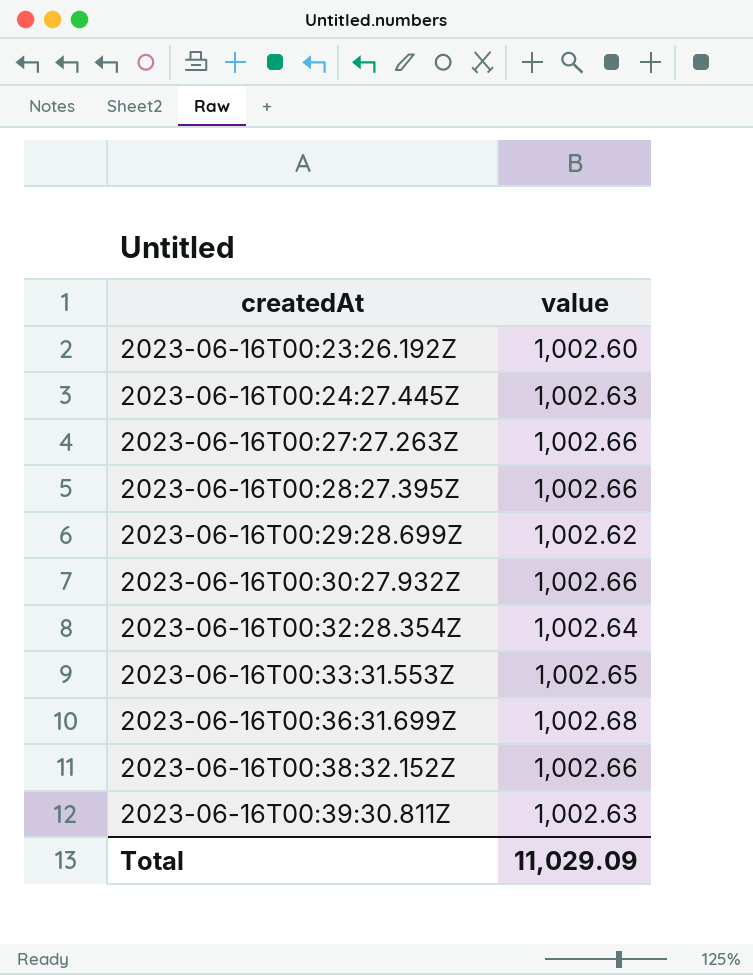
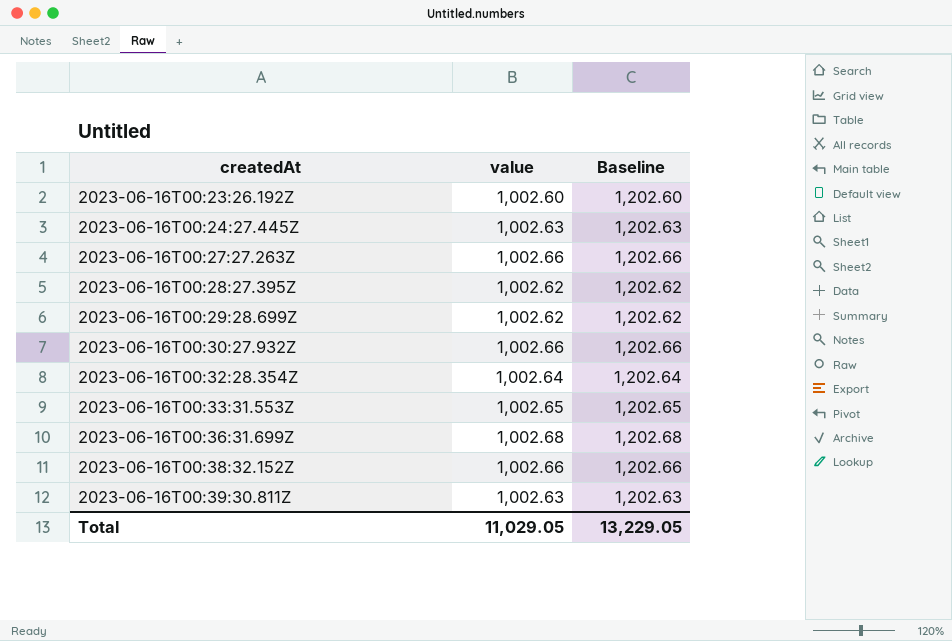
column Baseline | formula: none -> [value] + 200
2023-06-16T00:28:27.395Z | value: 1,002.66 -> 1,002.62
Total | value: 11,029.09 -> 11,029.05

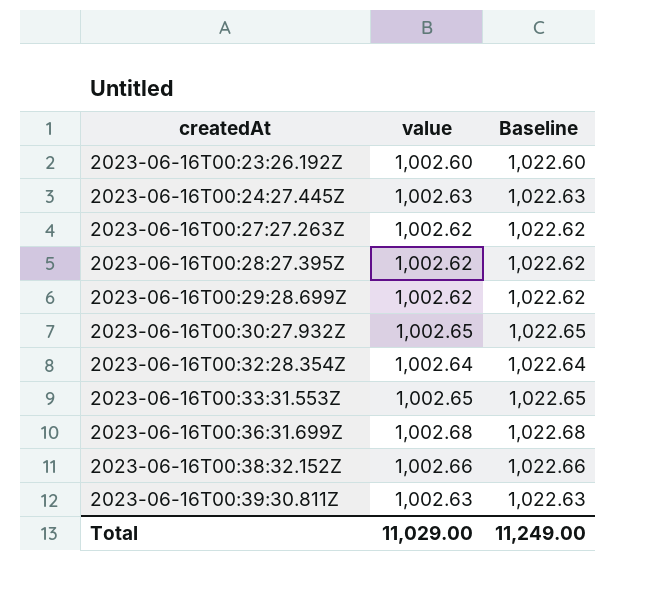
column Baseline | formula: [value] + 200 -> [value] + 20
2023-06-16T00:27:27.263Z | value: 1,002.66 -> 1,002.62
2023-06-16T00:30:27.932Z | value: 1,002.66 -> 1,002.65
Total | value: 11,029.05 -> 11,029.00
Total | Baseline: 13,229.05 -> 11,249.00

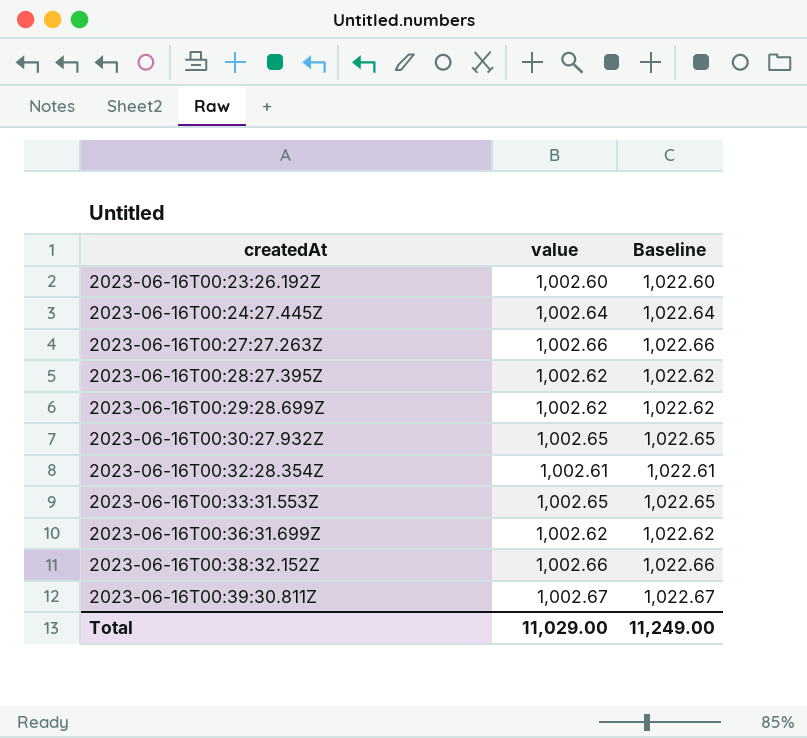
2023-06-16T00:24:27.445Z | value: 1,002.63 -> 1,002.64
2023-06-16T00:24:27.445Z | Baseline: 1,022.63 -> 1,022.64
2023-06-16T00:27:27.263Z | value: 1,002.62 -> 1,002.66
2023-06-16T00:27:27.263Z | Baseline: 1,022.62 -> 1,022.66
2023-06-16T00:32:28.354Z | value: 1,002.64 -> 1,002.61
2023-06-16T00:32:28.354Z | Baseline: 1,022.64 -> 1,022.61
2023-06-16T00:36:31.699Z | value: 1,002.68 -> 1,002.62
2023-06-16T00:36:31.699Z | Baseline: 1,022.68 -> 1,022.62
2023-06-16T00:39:30.811Z | value: 1,002.63 -> 1,002.67
2023-06-16T00:39:30.811Z | Baseline: 1,022.63 -> 1,022.67

